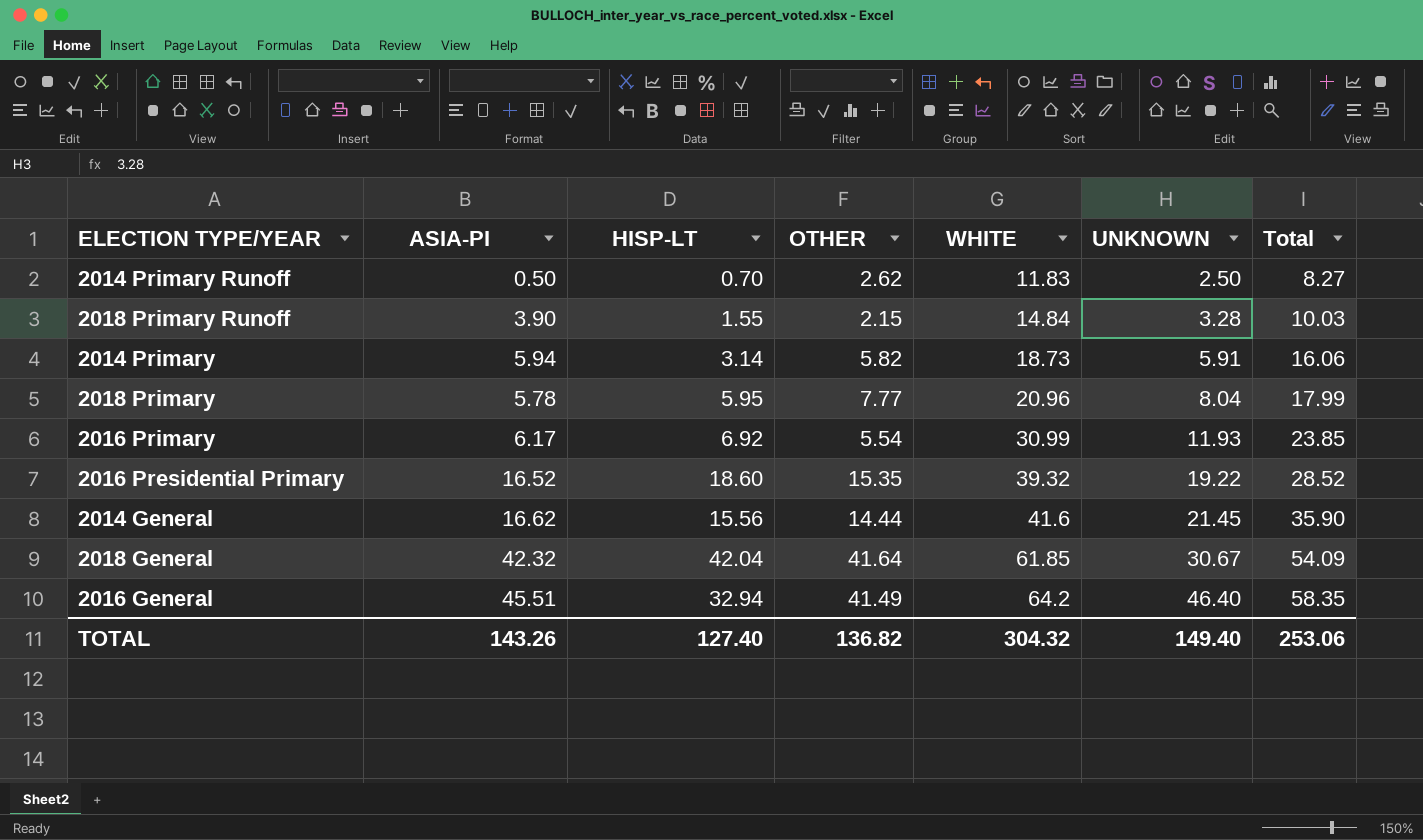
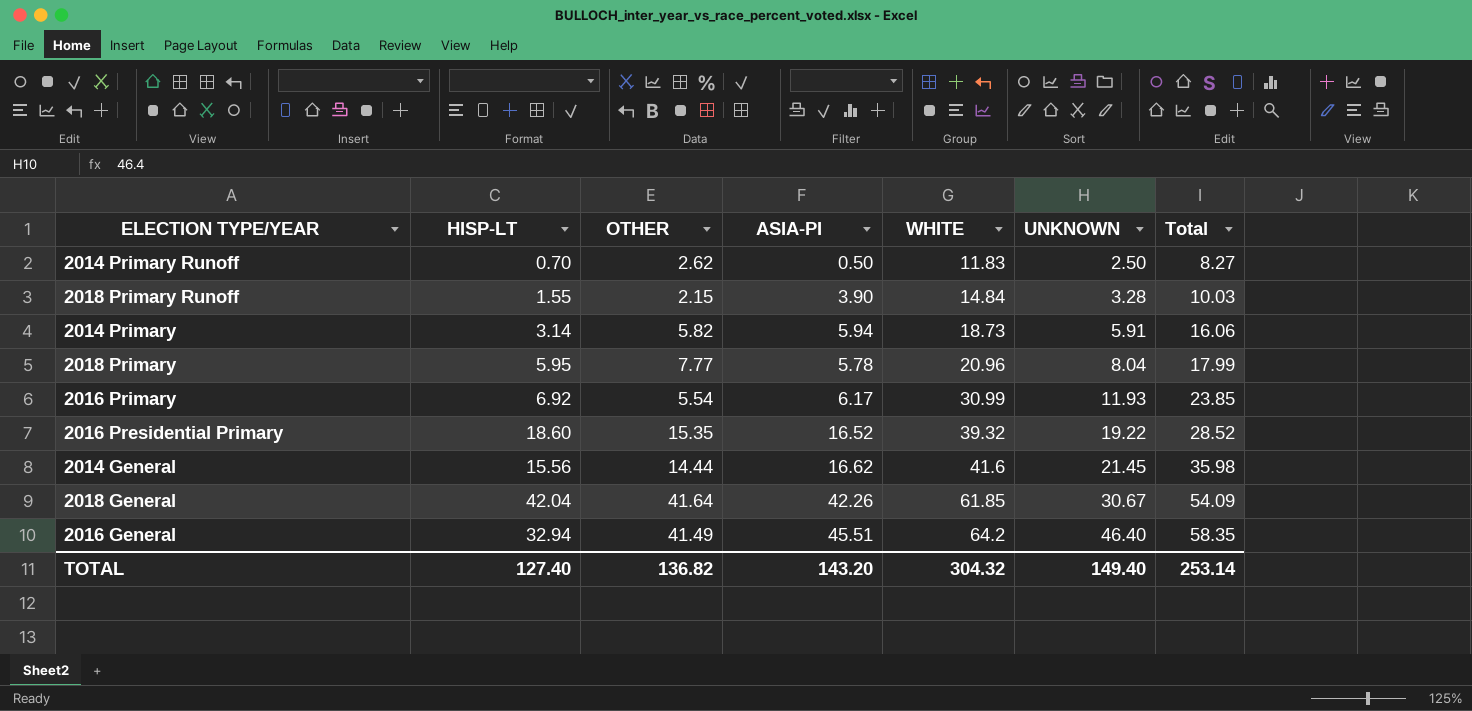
column ASIA-PI | position: 2 -> 4
2014 General | Total: 35.90 -> 35.98
2018 General | ASIA-PI: 42.32 -> 42.26
TOTAL | ASIA-PI: 143.26 -> 143.20
TOTAL | Total: 253.06 -> 253.14

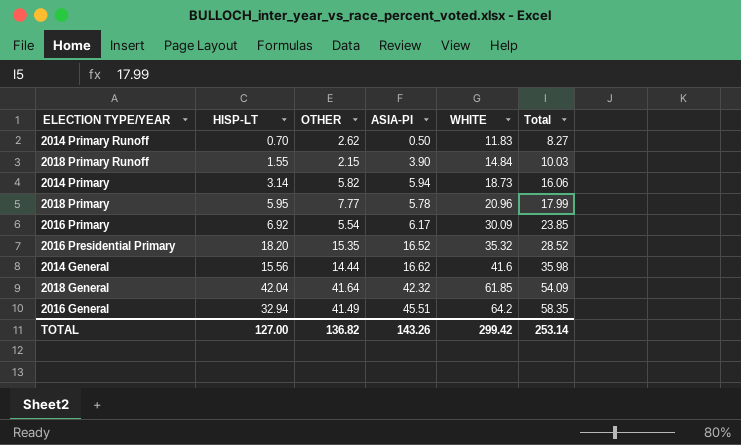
column UNKNOWN | position: 6 -> none
2016 Primary | WHITE: 30.99 -> 30.09
2016 Presidential Primary | HISP-LT: 18.60 -> 18.20
2016 Presidential Primary | WHITE: 39.32 -> 35.32
2018 General | ASIA-PI: 42.26 -> 42.32
TOTAL | HISP-LT: 127.40 -> 127.00
TOTAL | ASIA-PI: 143.20 -> 143.26
TOTAL | WHITE: 304.32 -> 299.42

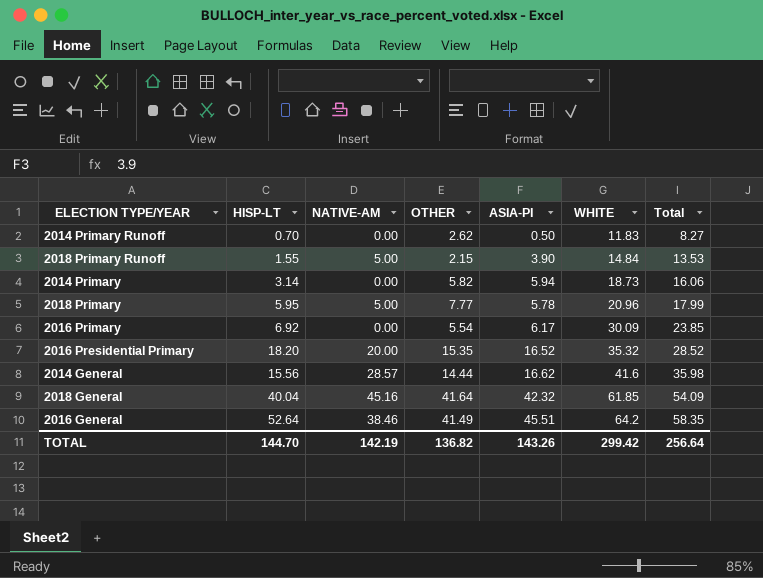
column NATIVE-AM | position: none -> 3
2018 Primary Runoff | Total: 10.03 -> 13.53
2018 General | HISP-LT: 42.04 -> 40.04
2016 General | HISP-LT: 32.94 -> 52.64
TOTAL | HISP-LT: 127.00 -> 144.70
TOTAL | Total: 253.14 -> 256.64

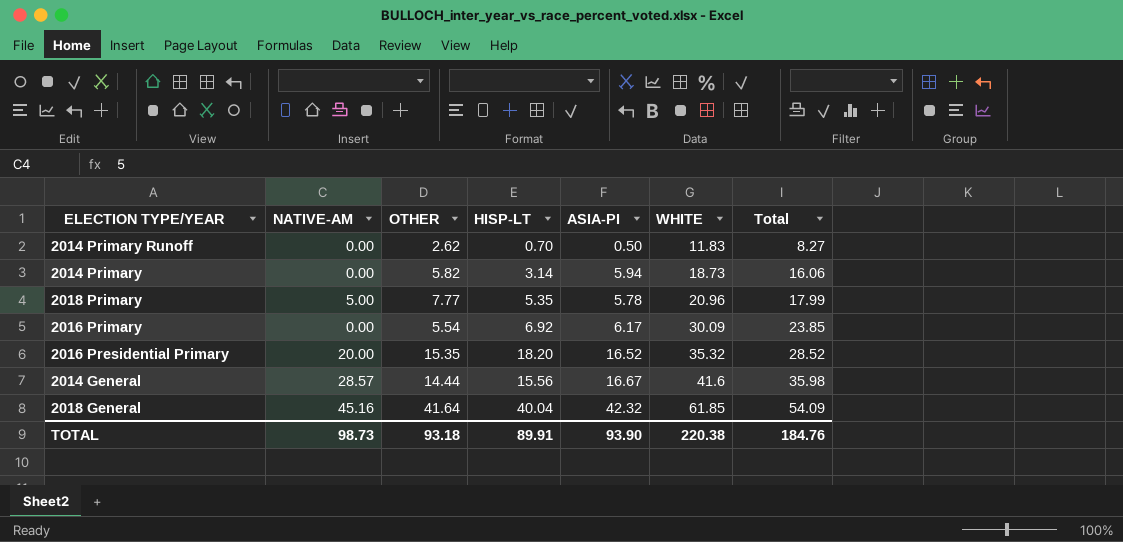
column HISP-LT | position: 2 -> 4
row 2018 Primary Runoff: 1.55 | 5.00 | 2.15 | 3.90 | 14.84 | 13.53 -> none
row 2016 General: 52.64 | 38.46 | 41.49 | 45.51 | 64.2 | 58.35 -> none
2018 Primary | HISP-LT: 5.95 -> 5.35
2014 General | ASIA-PI: 16.62 -> 16.67
TOTAL | NATIVE-AM: 142.19 -> 98.73
TOTAL | OTHER: 136.82 -> 93.18
TOTAL | HISP-LT: 144.70 -> 89.91
TOTAL | ASIA-PI: 143.26 -> 93.90
TOTAL | WHITE: 299.42 -> 220.38
TOTAL | Total: 256.64 -> 184.76

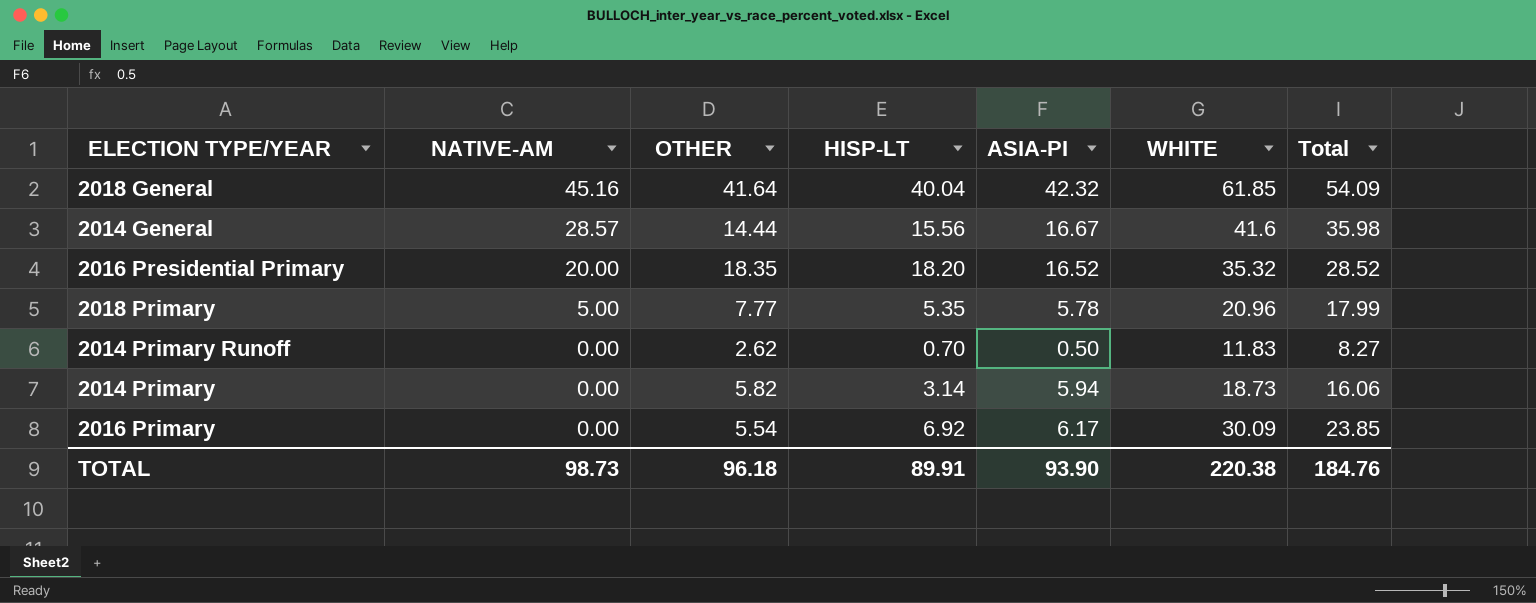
row order: WHITE ascending -> NATIVE-AM descending
2016 Presidential Primary | OTHER: 15.35 -> 18.35
TOTAL | OTHER: 93.18 -> 96.18

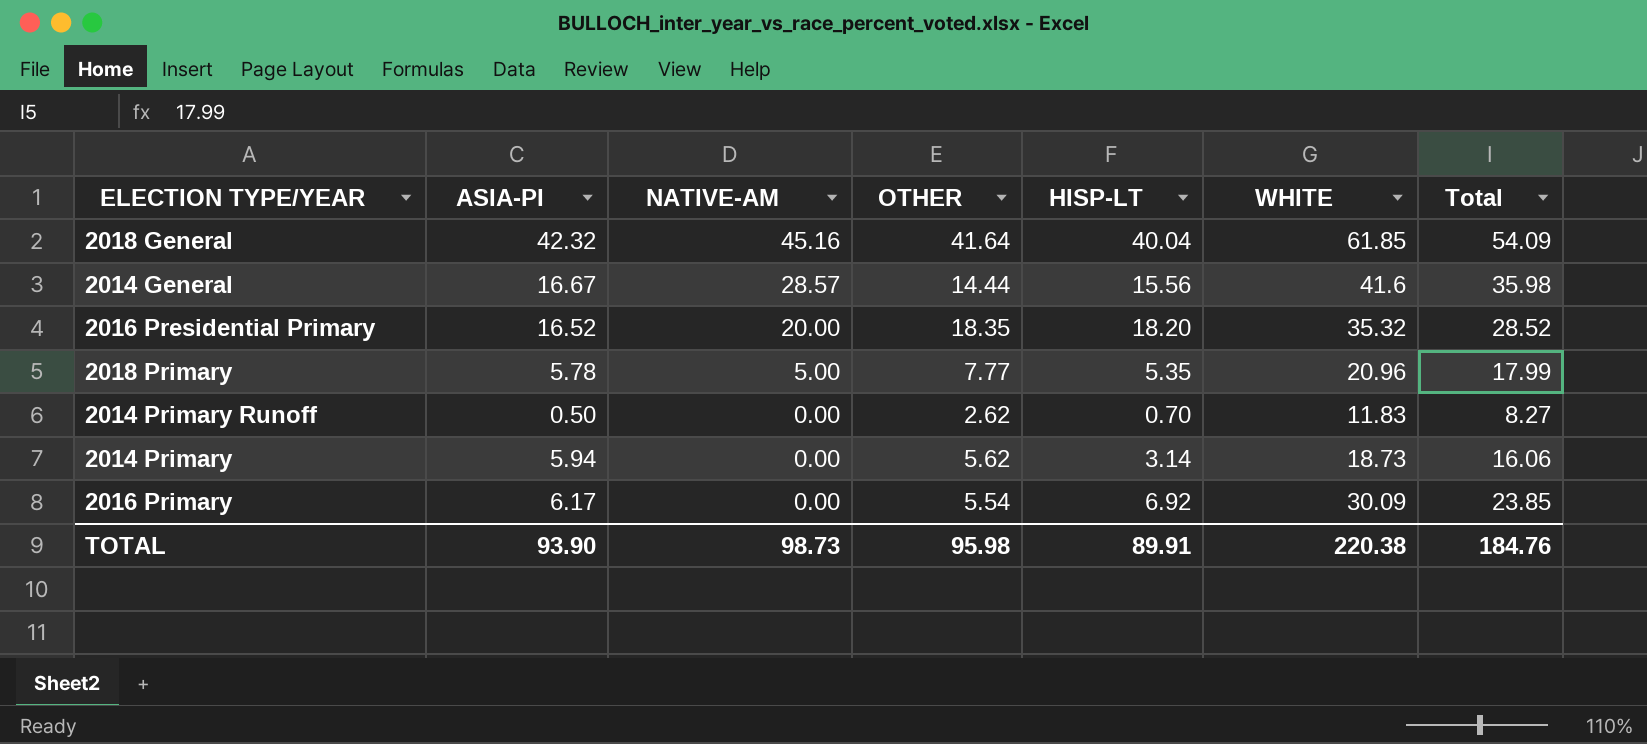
column ASIA-PI | position: 5 -> 2
2014 Primary | OTHER: 5.82 -> 5.62
TOTAL | OTHER: 96.18 -> 95.98

